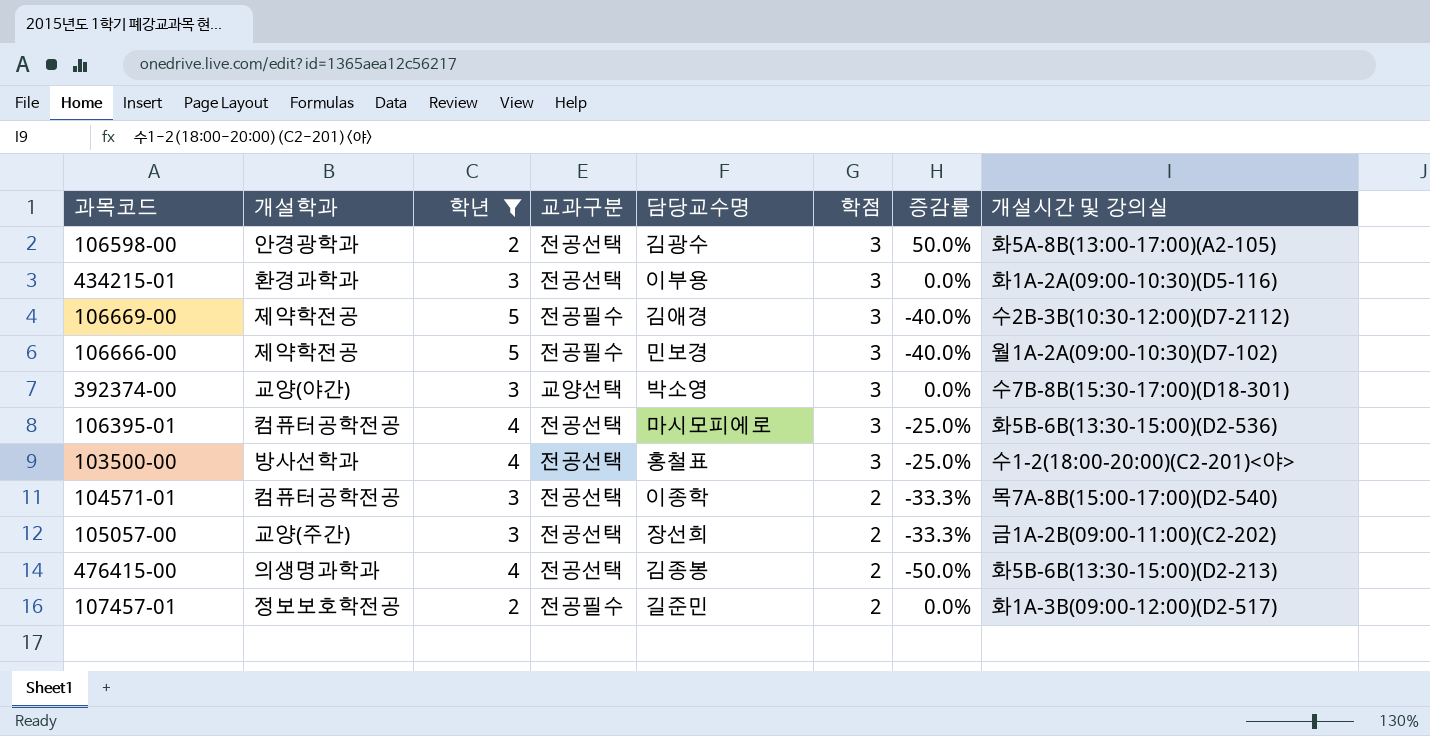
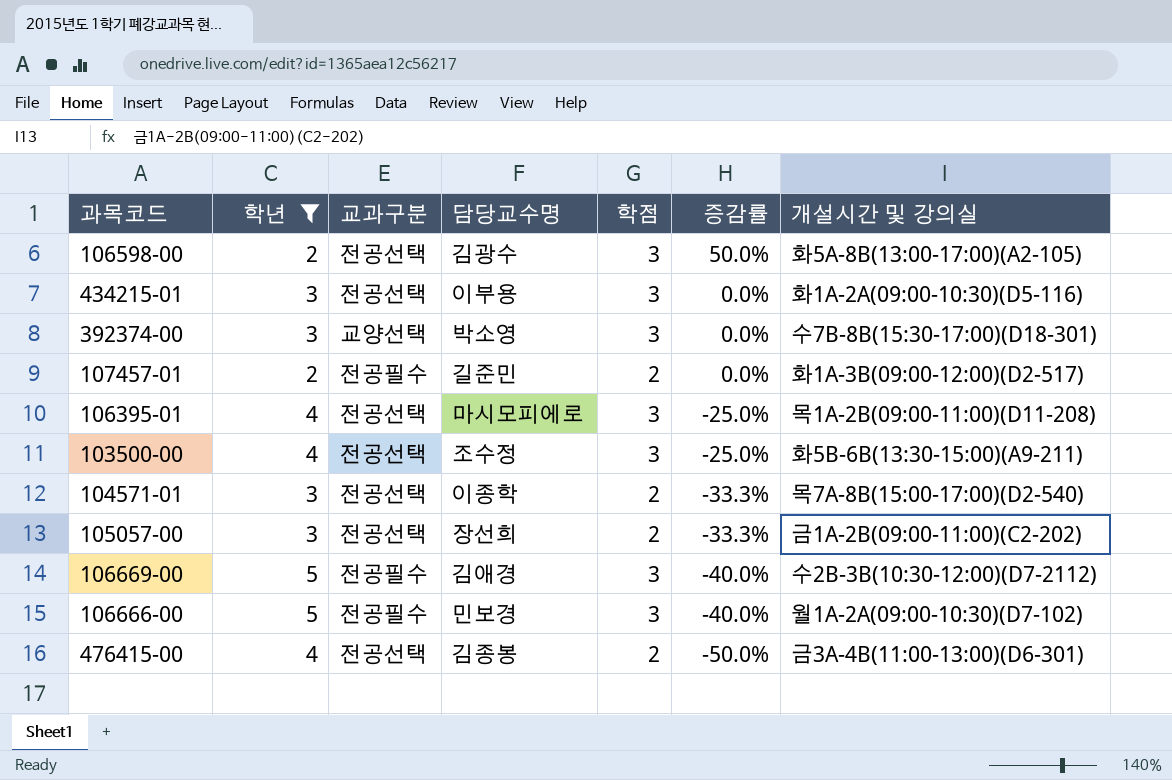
row order: 학점 descending -> 증감률 descending
column 개설학과 | position: 2 -> none
106395-01 | 개설시간 및 강의실: 화5B-6B(13:30-15:00)(D2-536) -> 목1A-2B(09:00-11:00)(D11-208)
103500-00 | 담당교수명: 홍철표 -> 조수정
103500-00 | 개설시간 및 강의실: 수1-2(18:00-20:00)(C2-201)<야> -> 화5B-6B(13:30-15:00)(A9-211)
476415-00 | 개설시간 및 강의실: 화5B-6B(13:30-15:00)(D2-213) -> 금3A-4B(11:00-13:00)(D6-301)

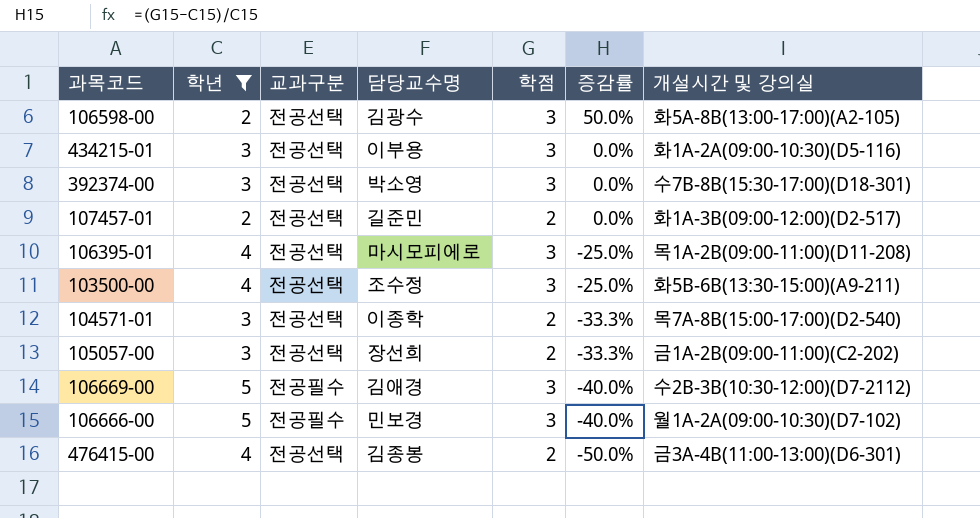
392374-00 | 교과구분: 교양선택 -> 전공선택
107457-01 | 교과구분: 전공필수 -> 전공선택

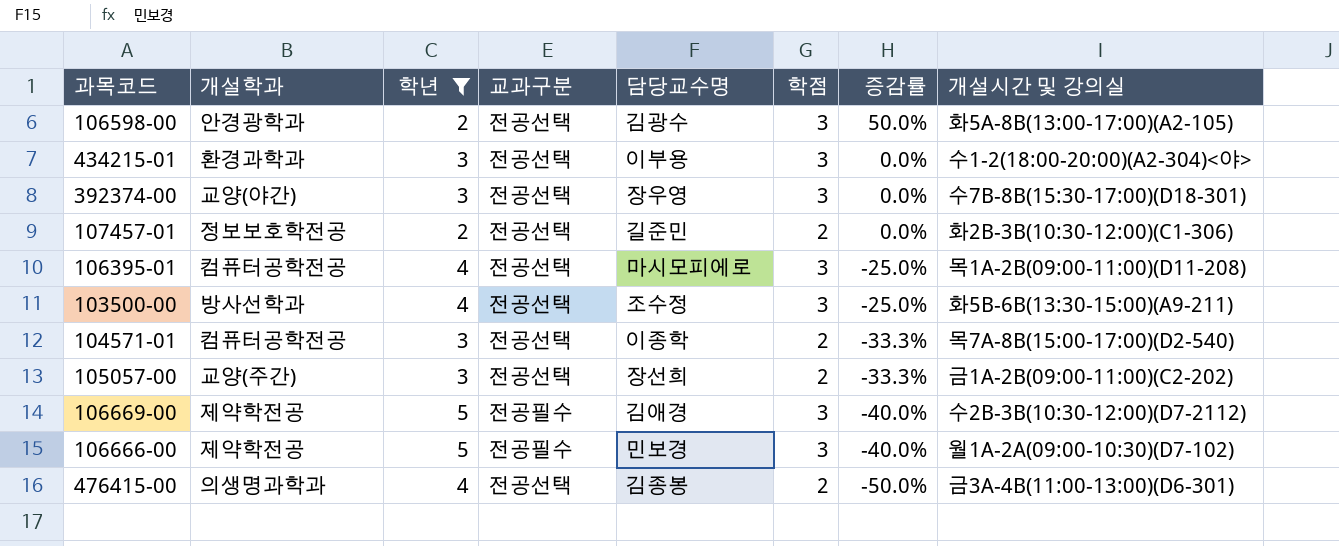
column 개설학과 | position: none -> 2
434215-01 | 개설시간 및 강의실: 화1A-2A(09:00-10:30)(D5-116) -> 수1-2(18:00-20:00)(A2-304)<야>
392374-00 | 담당교수명: 박소영 -> 장우영
107457-01 | 개설시간 및 강의실: 화1A-3B(09:00-12:00)(D2-517) -> 화2B-3B(10:30-12:00)(C1-306)

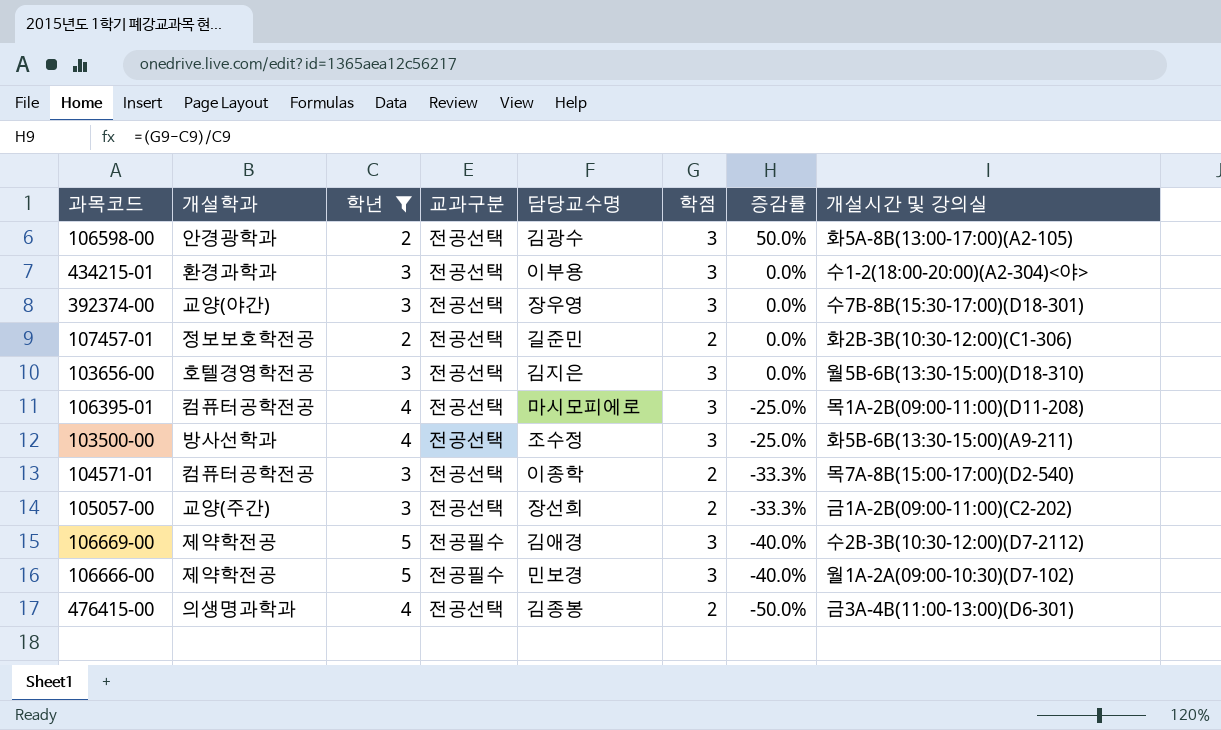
row 103656-00: none -> 호텔경영학전공 | 3 | 전공선택 | 김지은 | 3 | 0.0% | 월5B-6B(13:30-15:00)(D18-310)

